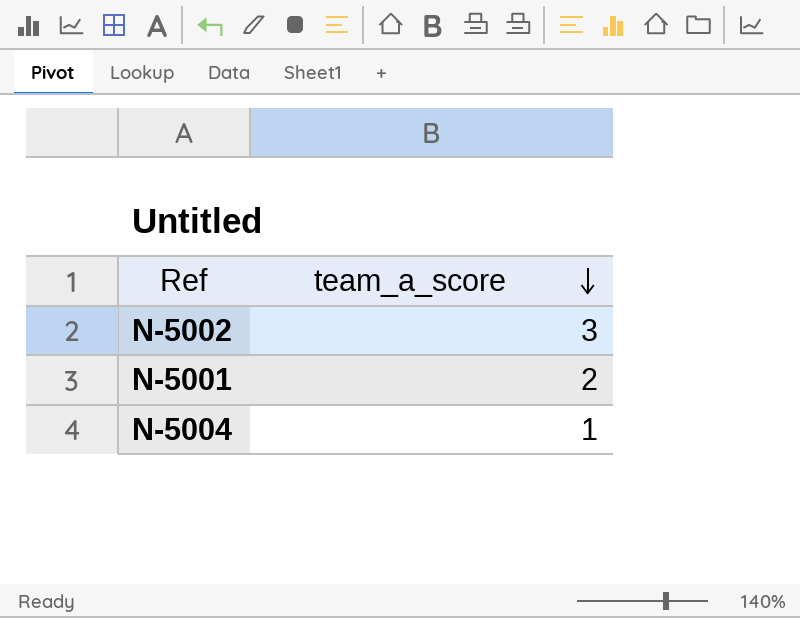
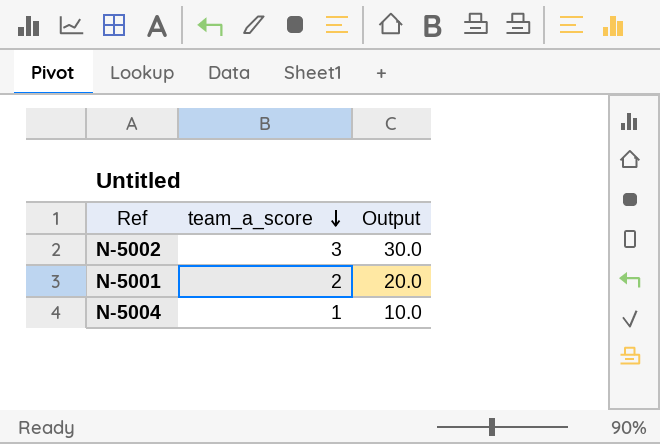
column Output | formula: none -> [team_a_score] * 10

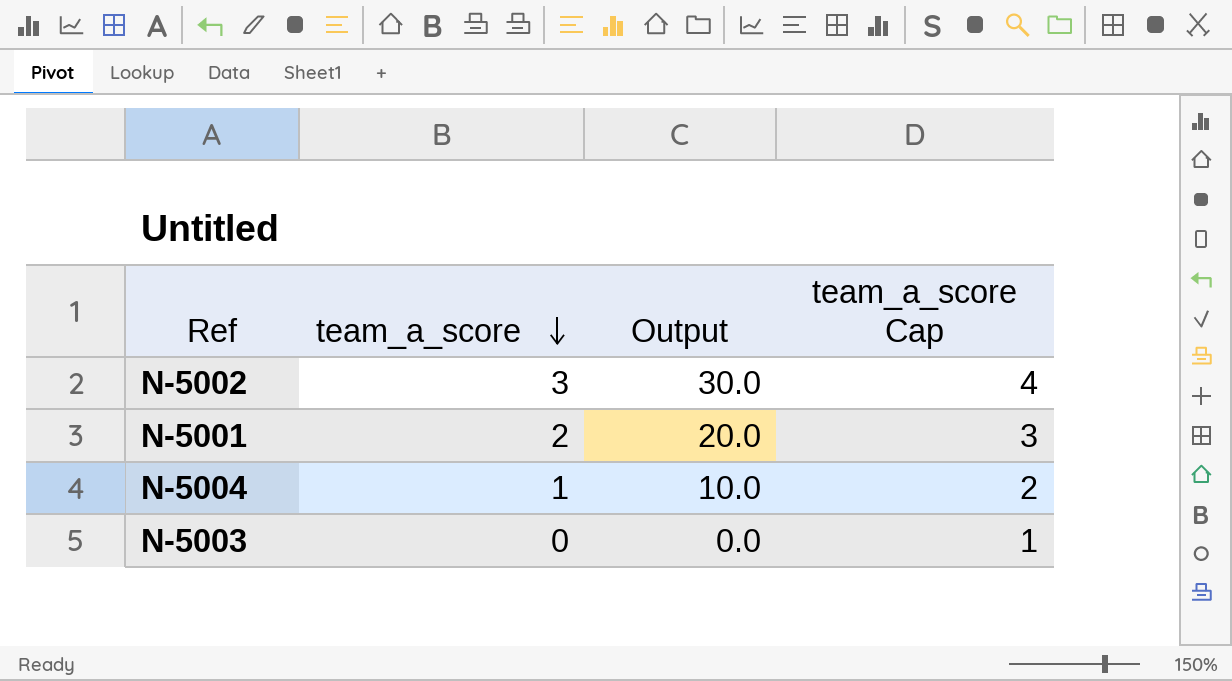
column team_a_score Cap | formula: none -> [team_a_score] + 1
row N-5003: none -> 0 | 0.0 | 1

